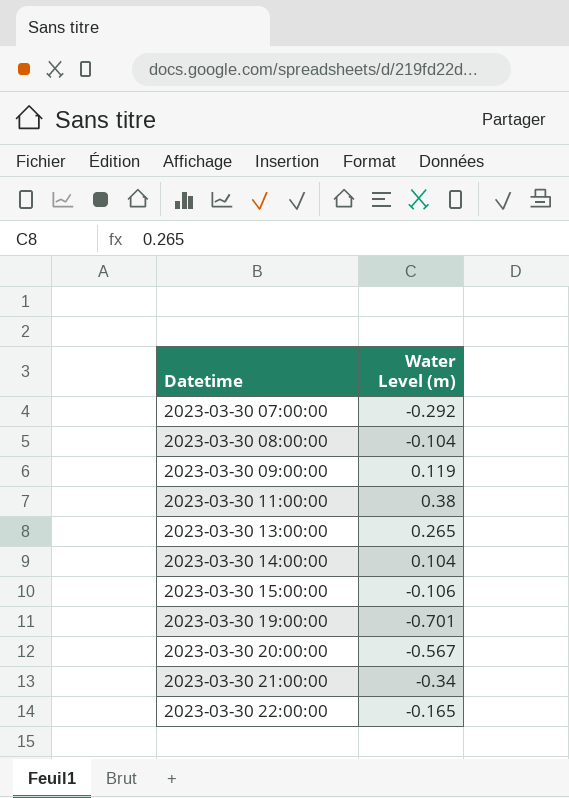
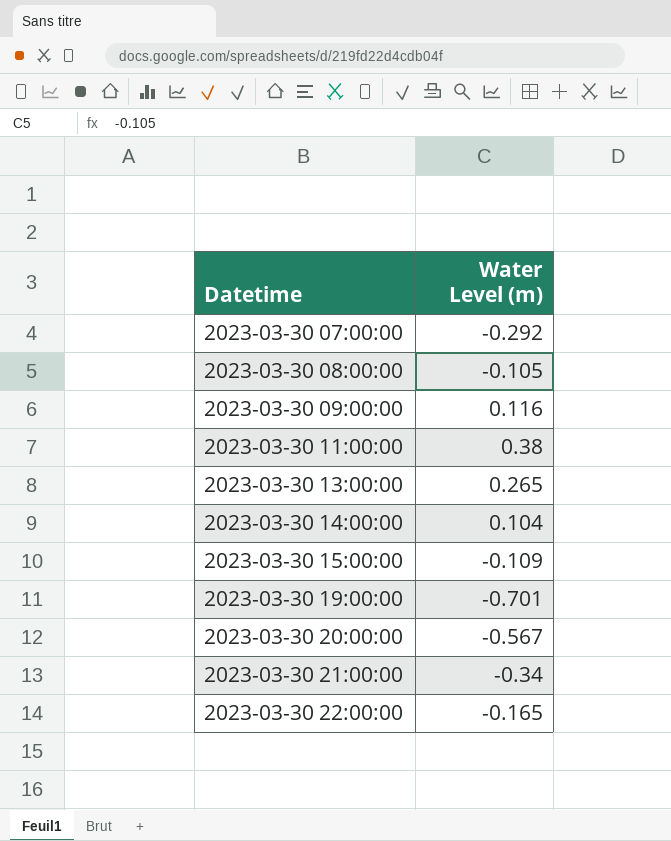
2023-03-30 08:00:00 | Water Level (m): -0.104 -> -0.105
2023-03-30 09:00:00 | Water Level (m): 0.119 -> 0.116
2023-03-30 15:00:00 | Water Level (m): -0.106 -> -0.109

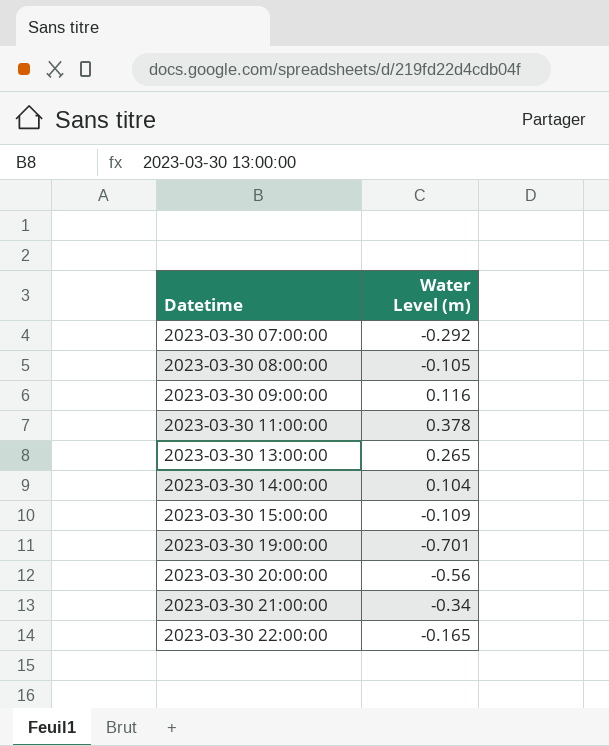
2023-03-30 11:00:00 | Water Level (m): 0.38 -> 0.378
2023-03-30 20:00:00 | Water Level (m): -0.567 -> -0.56

